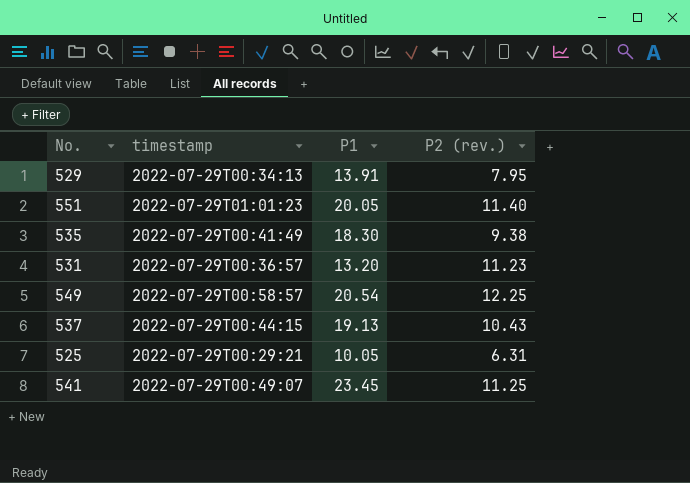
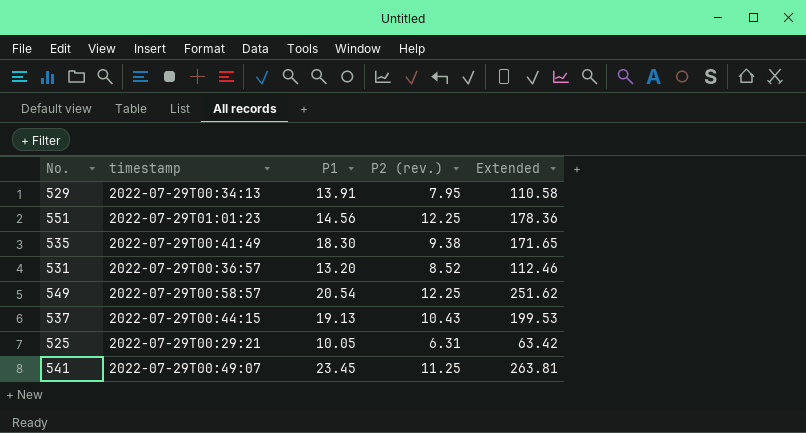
column Extended | formula: none -> [P1] * [P2 (rev.)]
551 | P1: 20.05 -> 14.56
551 | P2 (rev.): 11.40 -> 12.25
531 | P2 (rev.): 11.23 -> 8.52

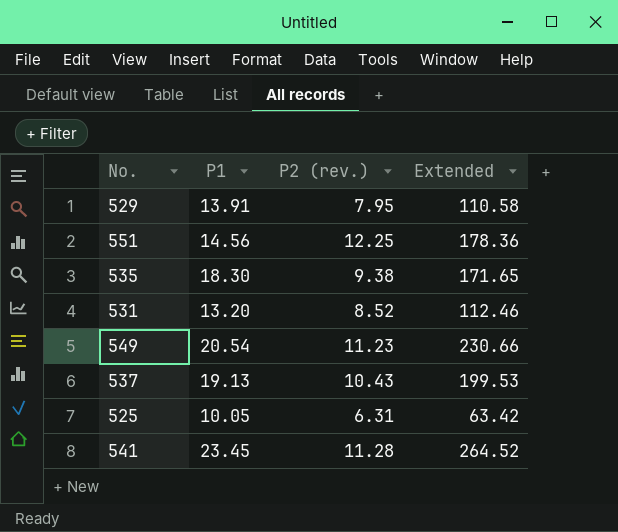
column timestamp | position: 2 -> none
549 | P2 (rev.): 12.25 -> 11.23
549 | Extended: 251.62 -> 230.66
541 | P2 (rev.): 11.25 -> 11.28
541 | Extended: 263.81 -> 264.52

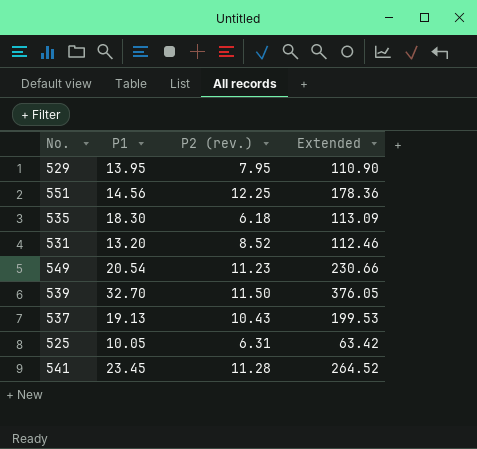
529 | P1: 13.91 -> 13.95
529 | Extended: 110.58 -> 110.90
535 | P2 (rev.): 9.38 -> 6.18
535 | Extended: 171.65 -> 113.09
row 539: none -> 32.70 | 11.50 | 376.05

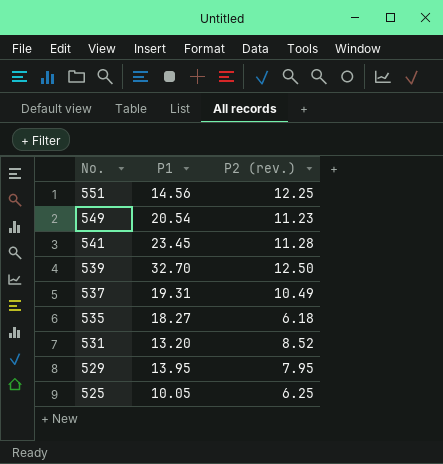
row order: none -> No. descending
column Extended | formula: [P1] * [P2 (rev.)] -> none
539 | P2 (rev.): 11.50 -> 12.50
537 | P1: 19.13 -> 19.31
537 | P2 (rev.): 10.43 -> 10.49
535 | P1: 18.30 -> 18.27
525 | P2 (rev.): 6.31 -> 6.25

